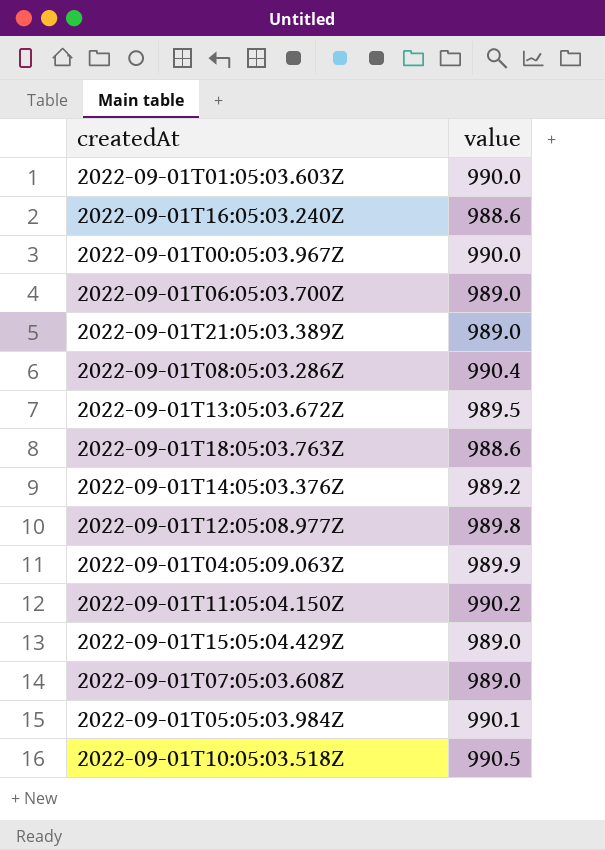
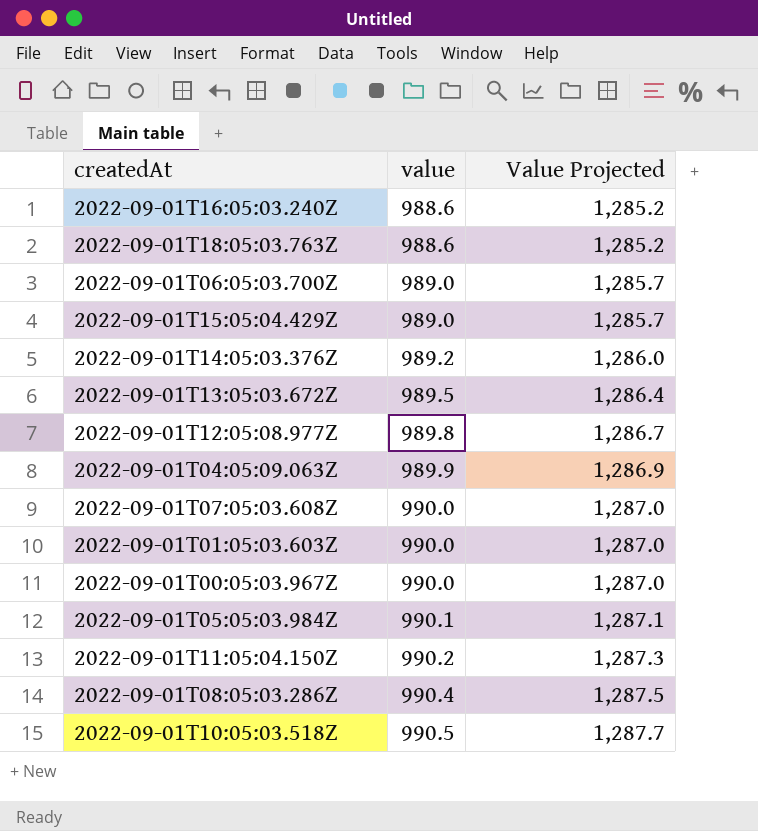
row order: none -> value ascending
column Value Projected | formula: none -> [value] * 1.3
row 2022-09-01T21:05:03.389Z: 989.0 -> none
2022-09-01T07:05:03.608Z | value: 989.0 -> 990.0

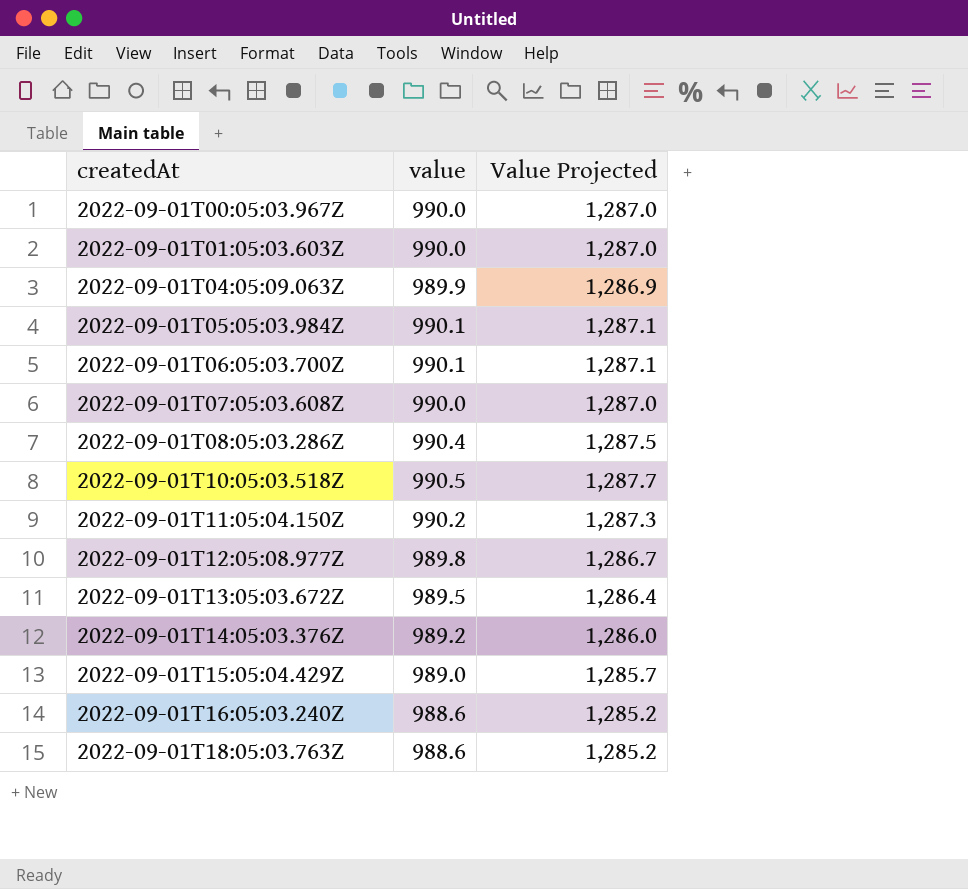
row order: value ascending -> createdAt ascending
2022-09-01T06:05:03.700Z | value: 989.0 -> 990.1
2022-09-01T06:05:03.700Z | Value Projected: 1,285.7 -> 1,287.1

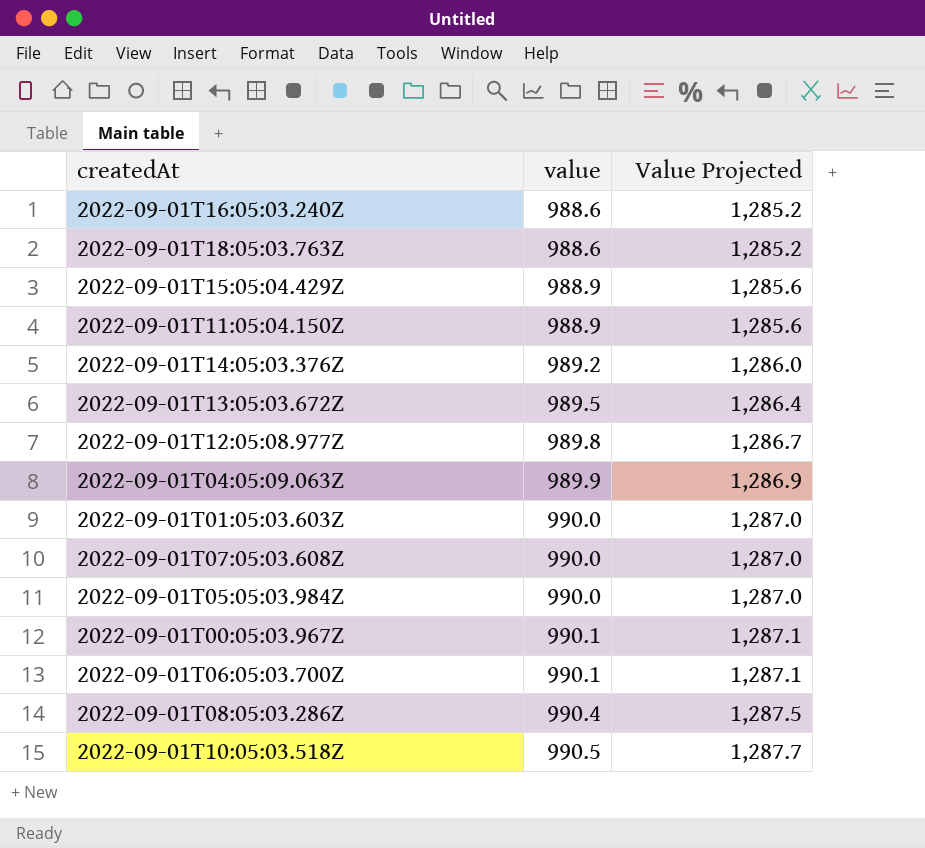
row order: createdAt ascending -> value ascending
2022-09-01T15:05:04.429Z | value: 989.0 -> 988.9
2022-09-01T15:05:04.429Z | Value Projected: 1,285.7 -> 1,285.6
2022-09-01T11:05:04.150Z | value: 990.2 -> 988.9
2022-09-01T11:05:04.150Z | Value Projected: 1,287.3 -> 1,285.6
2022-09-01T05:05:03.984Z | value: 990.1 -> 990.0
2022-09-01T05:05:03.984Z | Value Projected: 1,287.1 -> 1,287.0
2022-09-01T00:05:03.967Z | value: 990.0 -> 990.1
2022-09-01T00:05:03.967Z | Value Projected: 1,287.0 -> 1,287.1

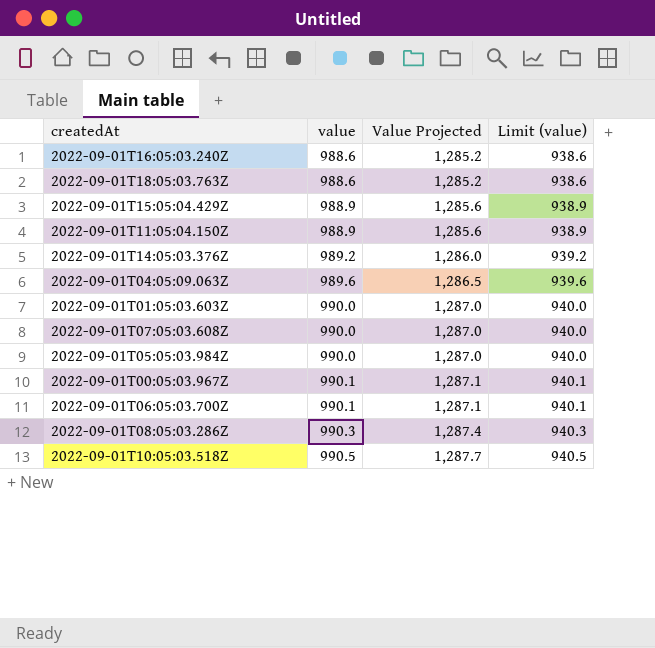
column Limit (value) | formula: none -> [value] - 50
row 2022-09-01T13:05:03.672Z: 989.5 | 1,286.4 -> none
row 2022-09-01T12:05:08.977Z: 989.8 | 1,286.7 -> none
2022-09-01T04:05:09.063Z | value: 989.9 -> 989.6
2022-09-01T04:05:09.063Z | Value Projected: 1,286.9 -> 1,286.5
2022-09-01T08:05:03.286Z | value: 990.4 -> 990.3
2022-09-01T08:05:03.286Z | Value Projected: 1,287.5 -> 1,287.4

